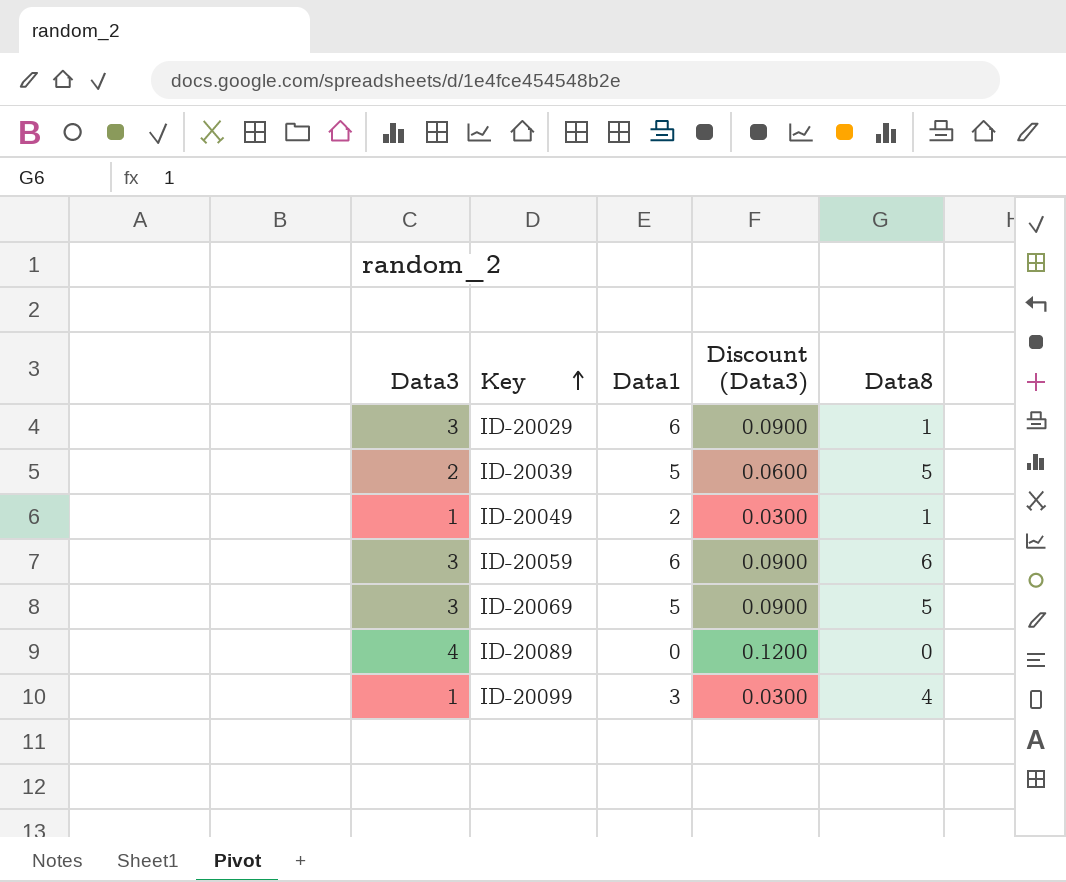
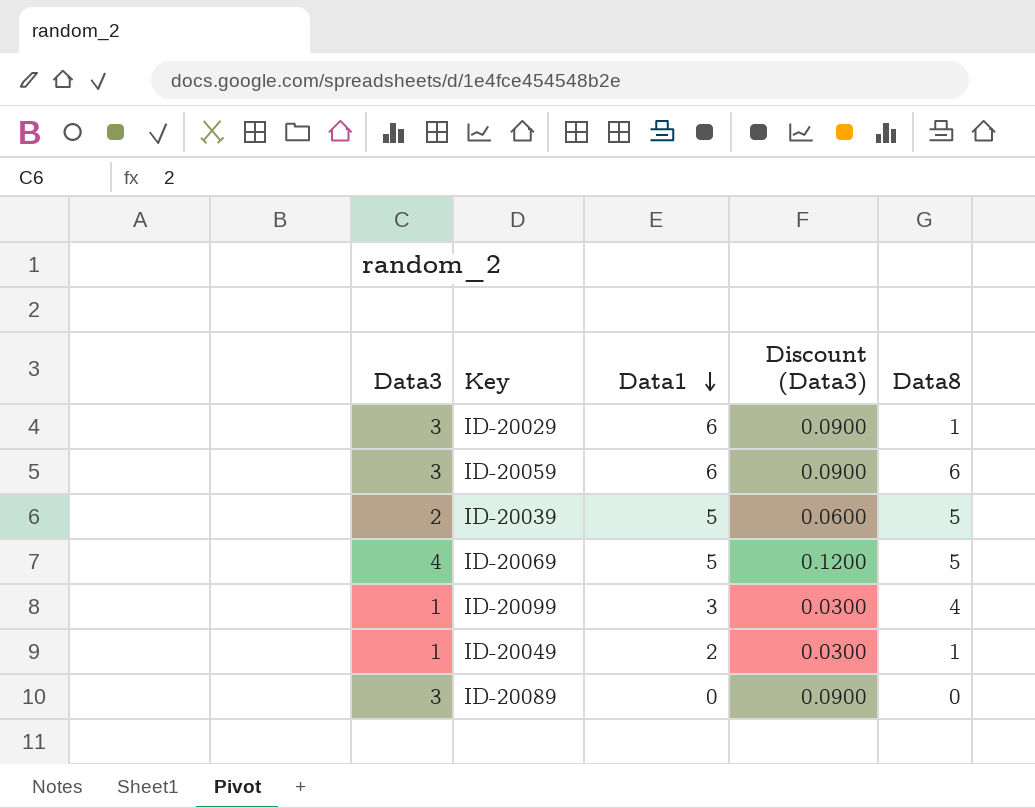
row order: Key ascending -> Data1 descending
ID-20069 | Data3: 3 -> 4
ID-20069 | Discount (Data3): 0.0900 -> 0.1200
ID-20089 | Data3: 4 -> 3
ID-20089 | Discount (Data3): 0.1200 -> 0.0900

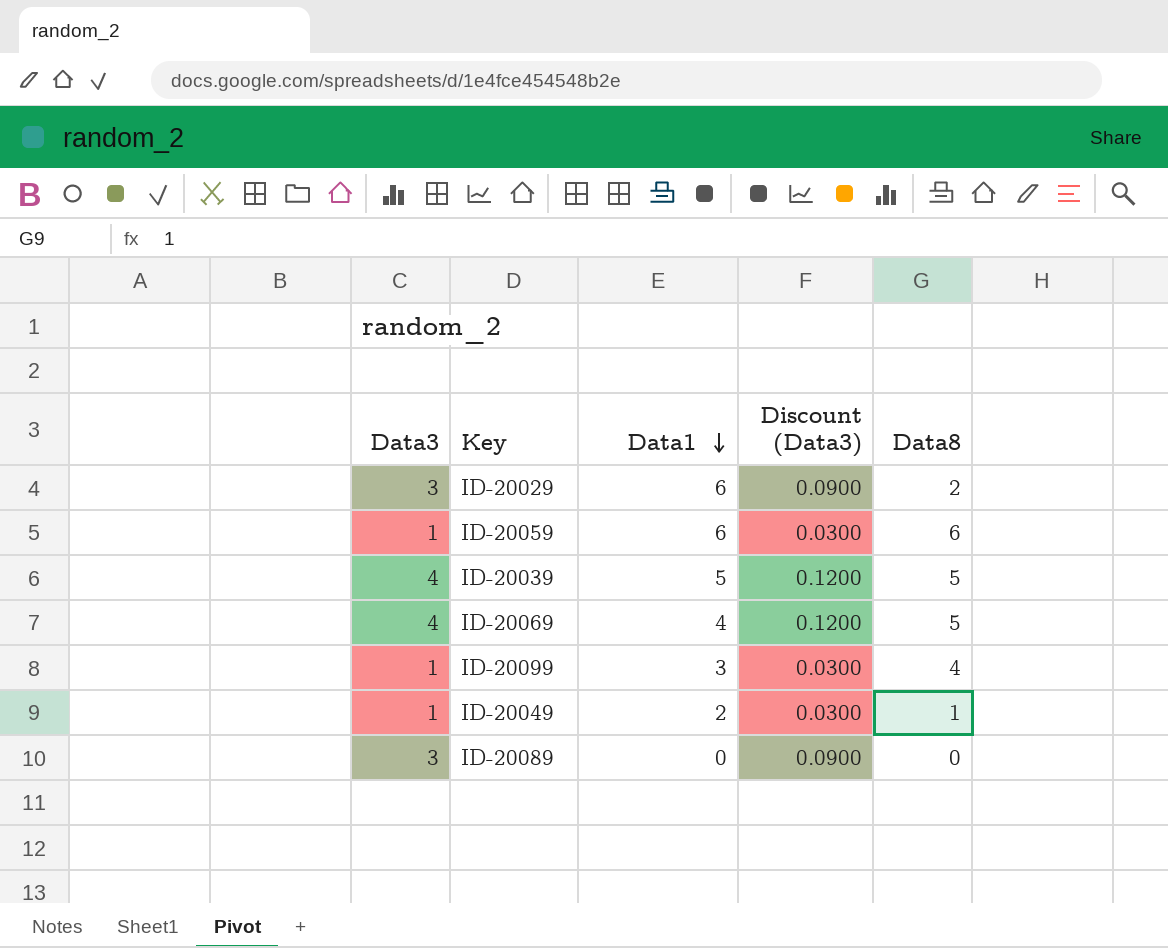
ID-20029 | Data8: 1 -> 2
ID-20059 | Data3: 3 -> 1
ID-20059 | Discount (Data3): 0.0900 -> 0.0300
ID-20039 | Data3: 2 -> 4
ID-20039 | Discount (Data3): 0.0600 -> 0.1200
ID-20069 | Data1: 5 -> 4

